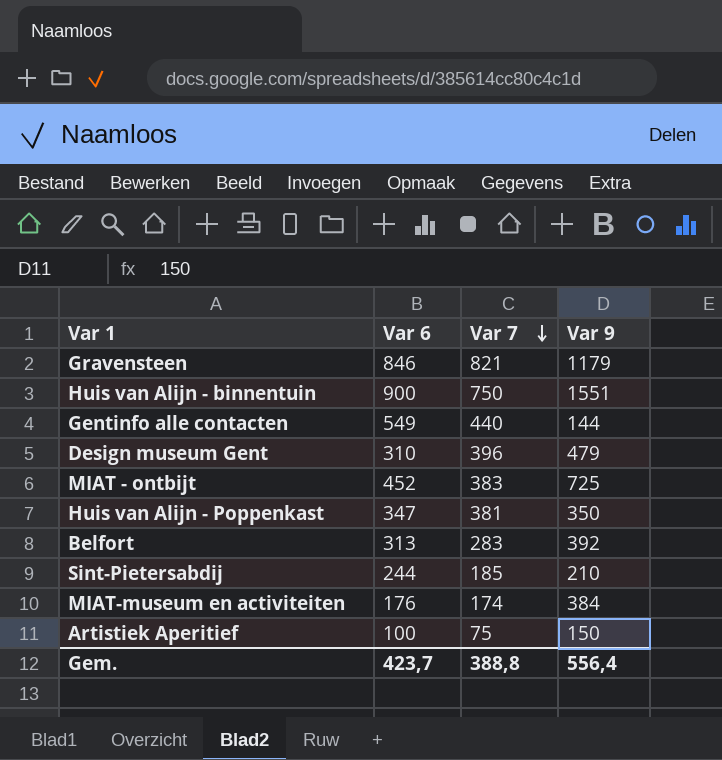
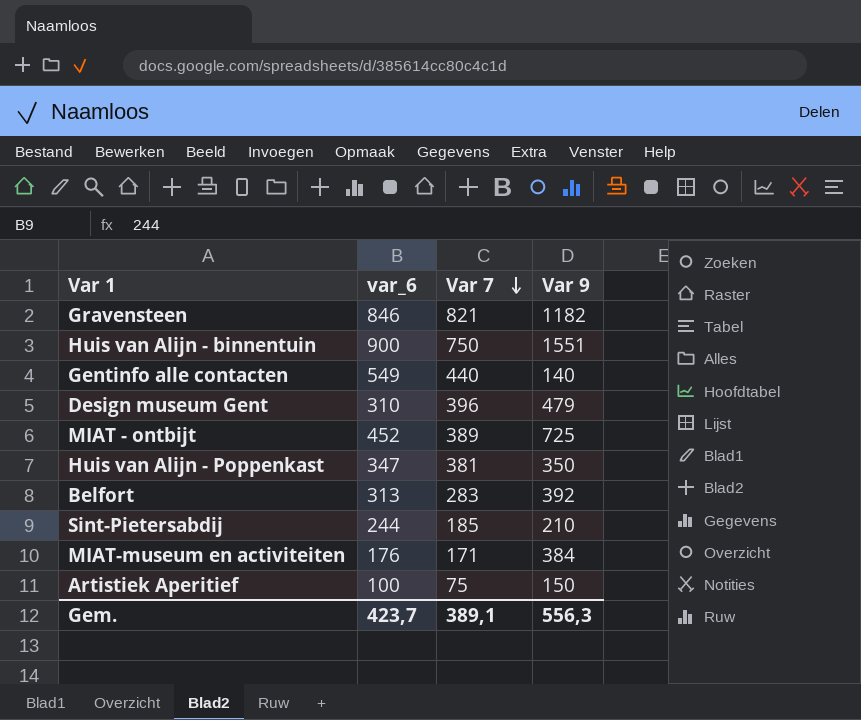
column name: Var 6 -> var_6
Gravensteen | Var 9: 1179 -> 1182
Gentinfo alle contacten | Var 9: 144 -> 140
MIAT - ontbijt | Var 7: 383 -> 389
MIAT-museum en activiteiten | Var 7: 174 -> 171
Gem. | Var 7: 388,8 -> 389,1
Gem. | Var 9: 556,4 -> 556,3

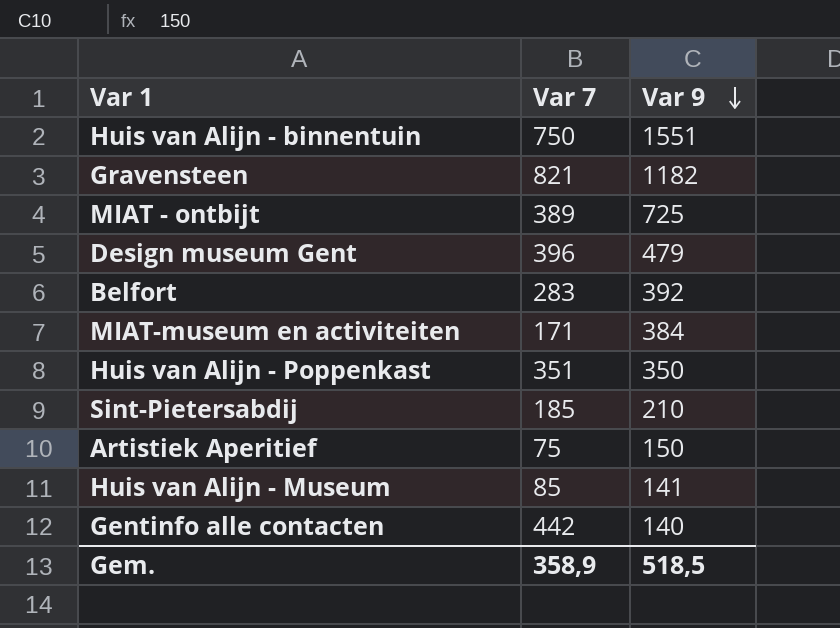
row order: Var 7 descending -> Var 9 descending
column var_6 | position: 2 -> none
Huis van Alijn - Poppenkast | Var 7: 381 -> 351
row Huis van Alijn - Museum: none -> 85 | 141
Gentinfo alle contacten | Var 7: 440 -> 442
Gem. | Var 7: 389,1 -> 358,9
Gem. | Var 9: 556,3 -> 518,5

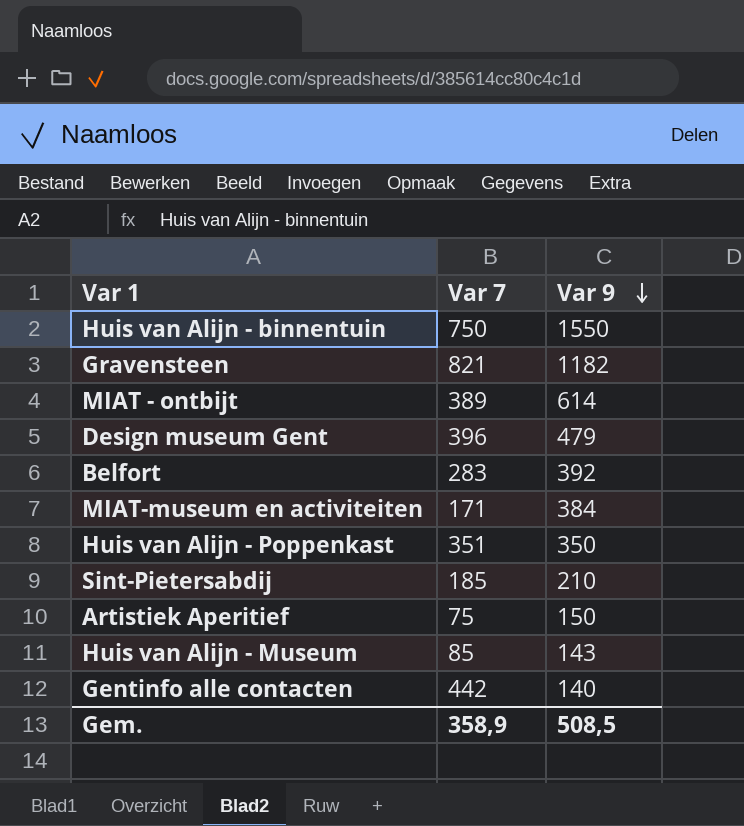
Huis van Alijn - binnentuin | Var 9: 1551 -> 1550
MIAT - ontbijt | Var 9: 725 -> 614
Huis van Alijn - Museum | Var 9: 141 -> 143
Gem. | Var 9: 518,5 -> 508,5

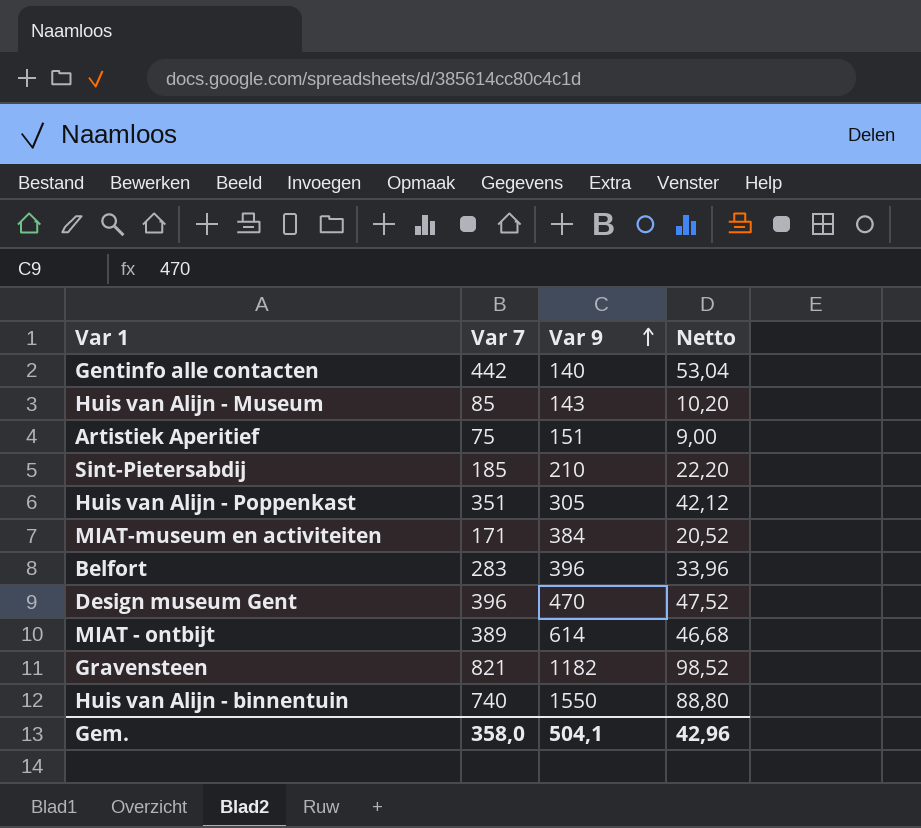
row order: Var 9 descending -> Var 9 ascending
column Netto | formula: none -> [Var 7] * 0,12
Artistiek Aperitief | Var 9: 150 -> 151
Huis van Alijn - Poppenkast | Var 9: 350 -> 305
Belfort | Var 9: 392 -> 396
Design museum Gent | Var 9: 479 -> 470
Huis van Alijn - binnentuin | Var 7: 750 -> 740
Gem. | Var 7: 358,9 -> 358,0
Gem. | Var 9: 508,5 -> 504,1

